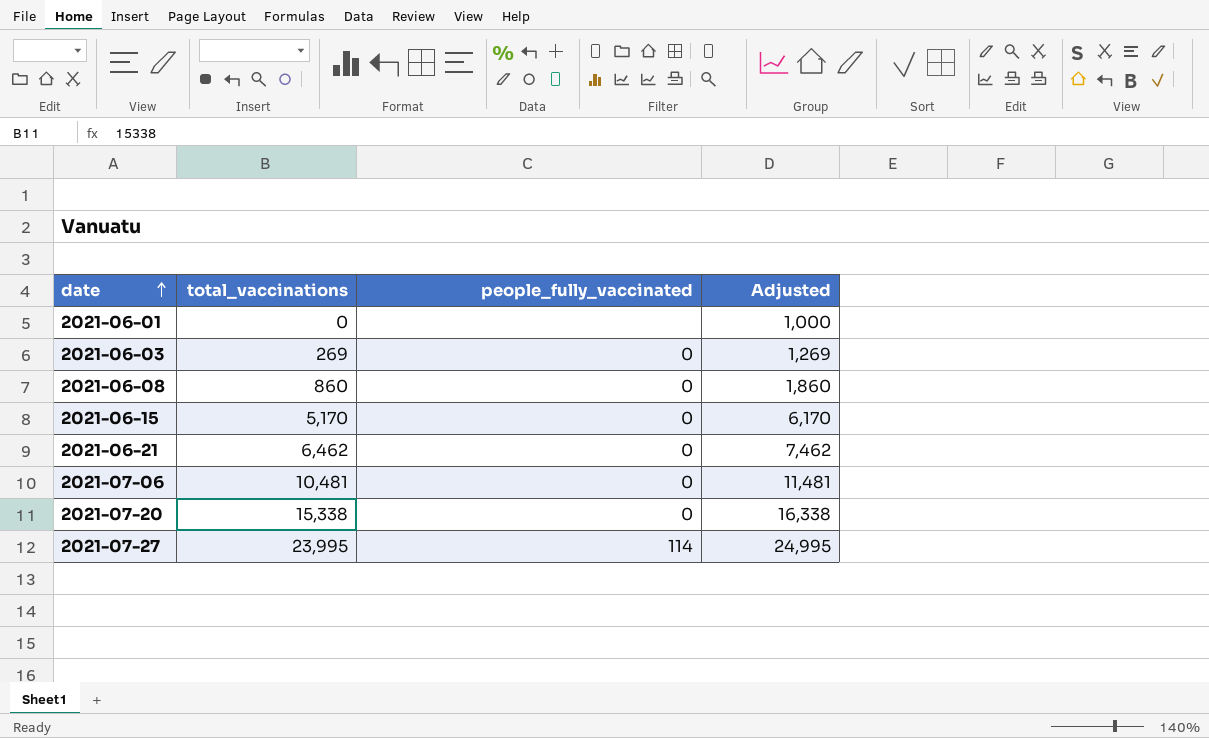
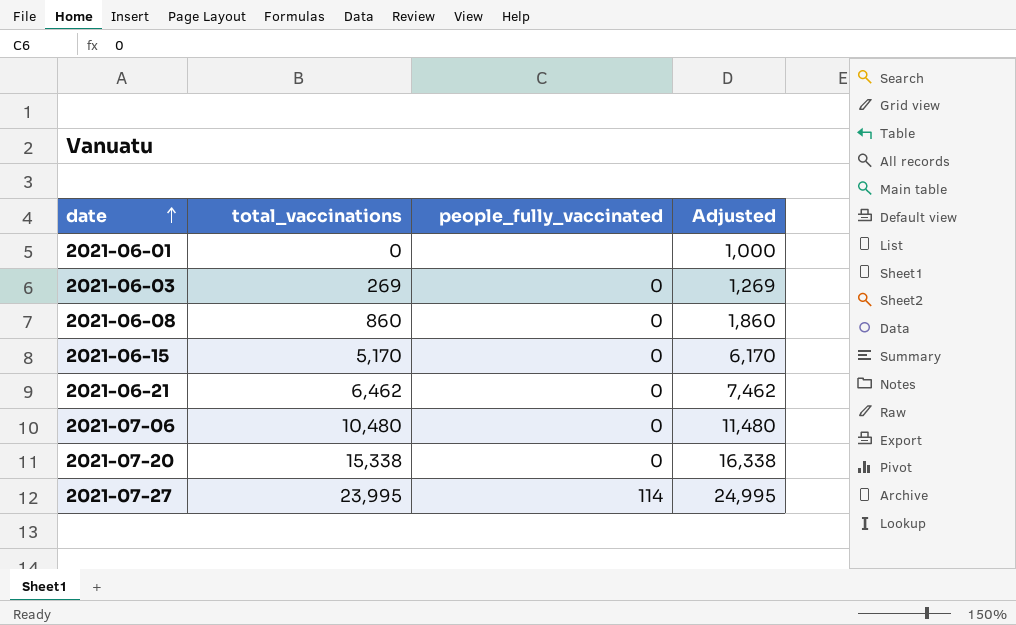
2021-07-06 | total_vaccinations: 10,481 -> 10,480
2021-07-06 | Adjusted: 11,481 -> 11,480

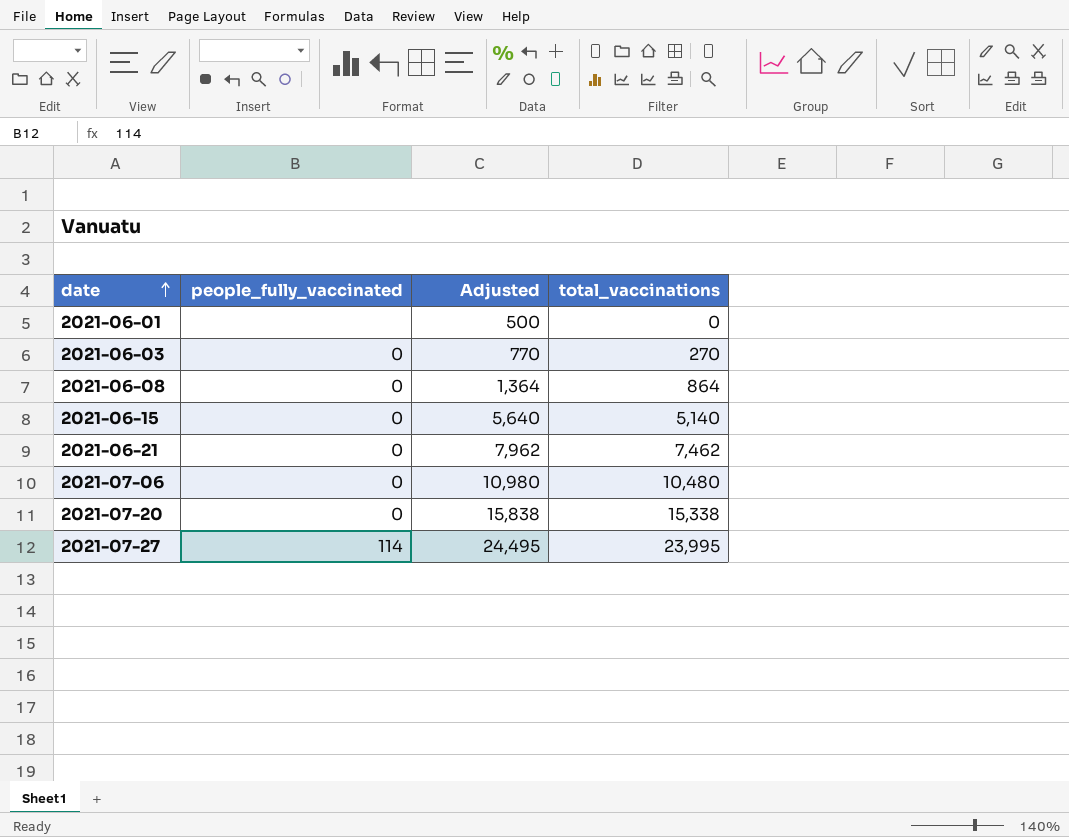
column Adjusted | formula: [total_vaccinations] + 1000 -> [total_vaccinations] + 500
column total_vaccinations | position: 2 -> 4
2021-06-03 | total_vaccinations: 269 -> 270
2021-06-08 | total_vaccinations: 860 -> 864
2021-06-15 | total_vaccinations: 5,170 -> 5,140
2021-06-21 | total_vaccinations: 6,462 -> 7,462

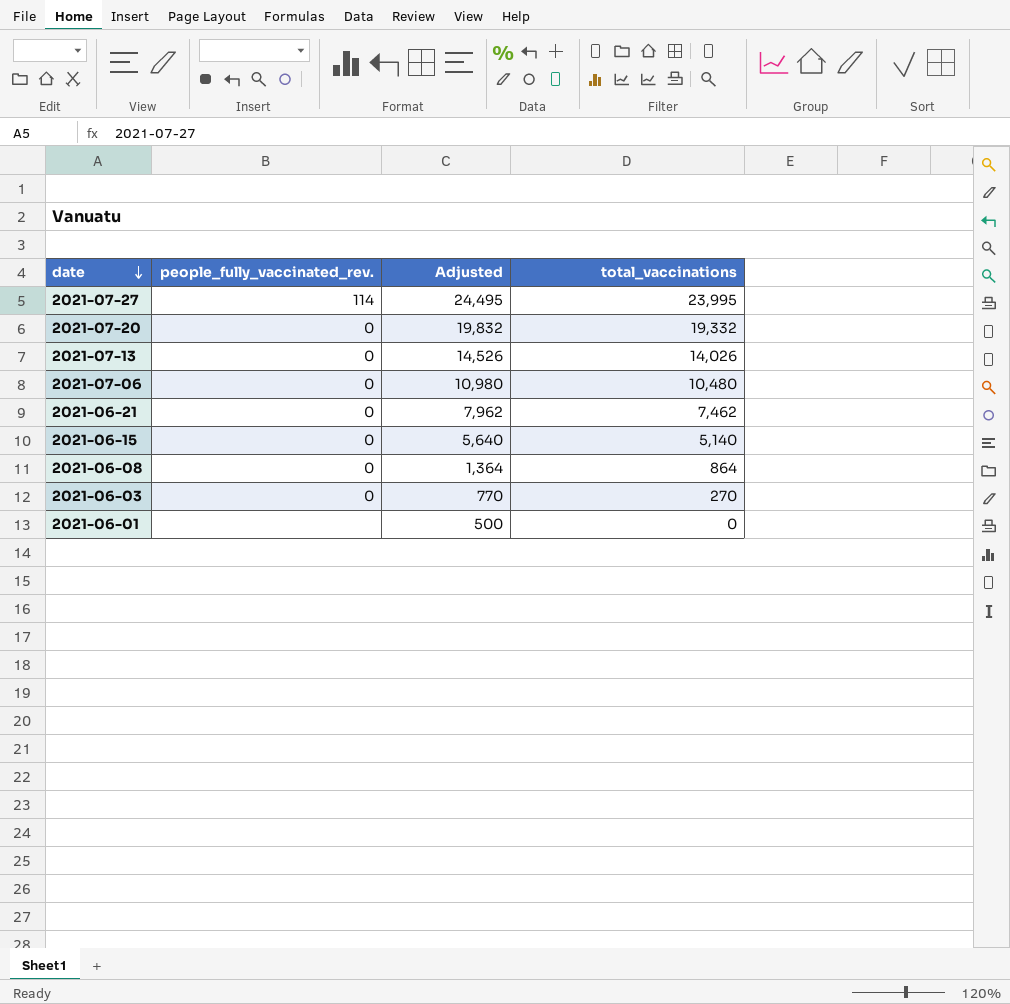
row order: date ascending -> date descending
column name: people_fully_vaccinated -> people_fully_vaccinated_rev.
2021-07-20 | Adjusted: 15,838 -> 19,832
2021-07-20 | total_vaccinations: 15,338 -> 19,332
row 2021-07-13: none -> 0 | 14,526 | 14,026

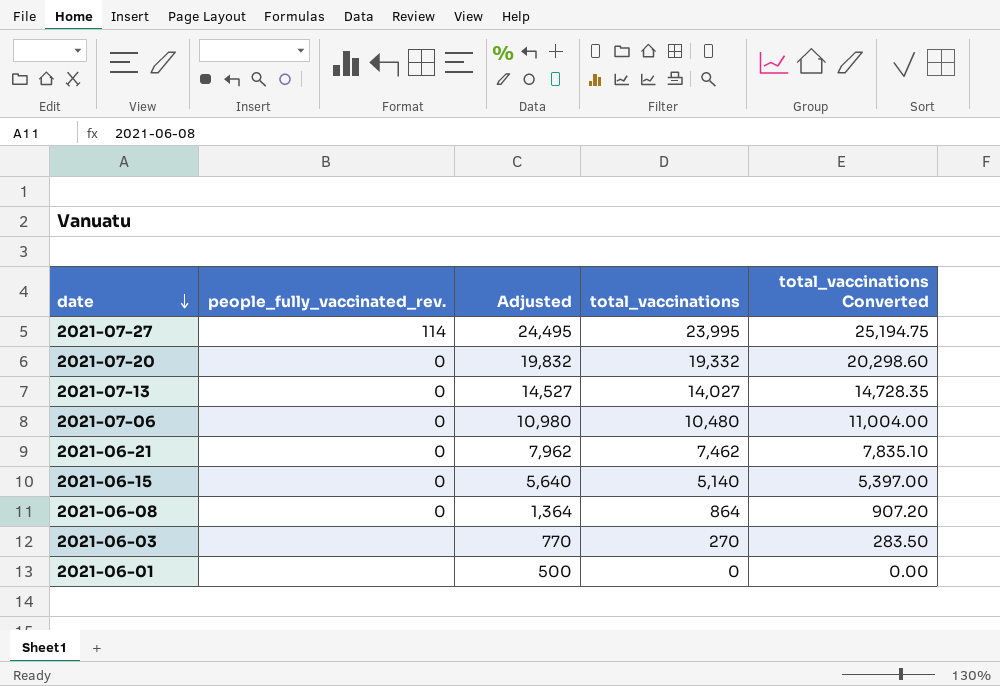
column total_vaccinations Converted | formula: none -> [total_vaccinations] * 1.05
2021-07-13 | Adjusted: 14,526 -> 14,527
2021-07-13 | total_vaccinations: 14,026 -> 14,027
2021-06-03 | people_fully_vaccinated_rev.: 0 -> none

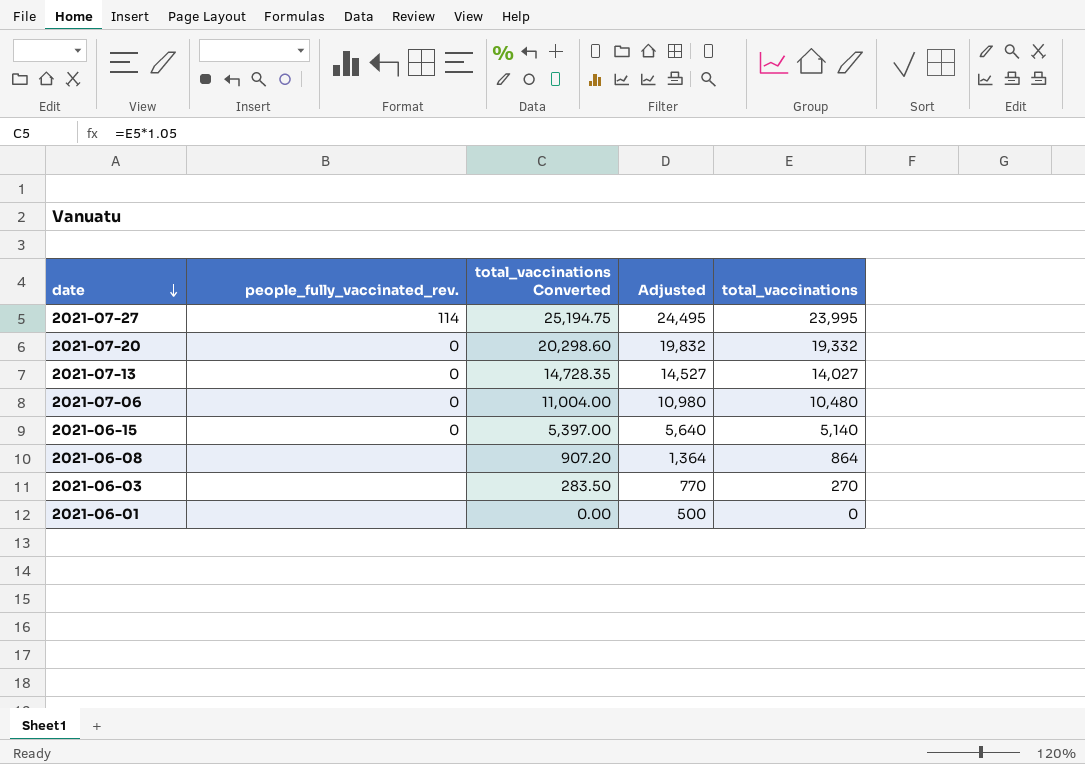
column total_vaccinations Converted | position: 5 -> 3
row 2021-06-21: 0 | 7,962 | 7,462 | 7,835.10 -> none
2021-06-08 | people_fully_vaccinated_rev.: 0 -> none

